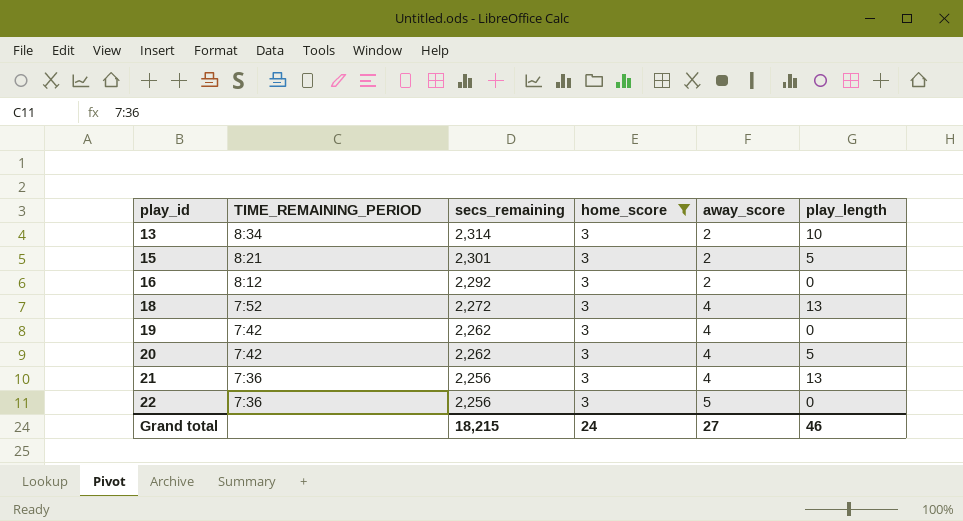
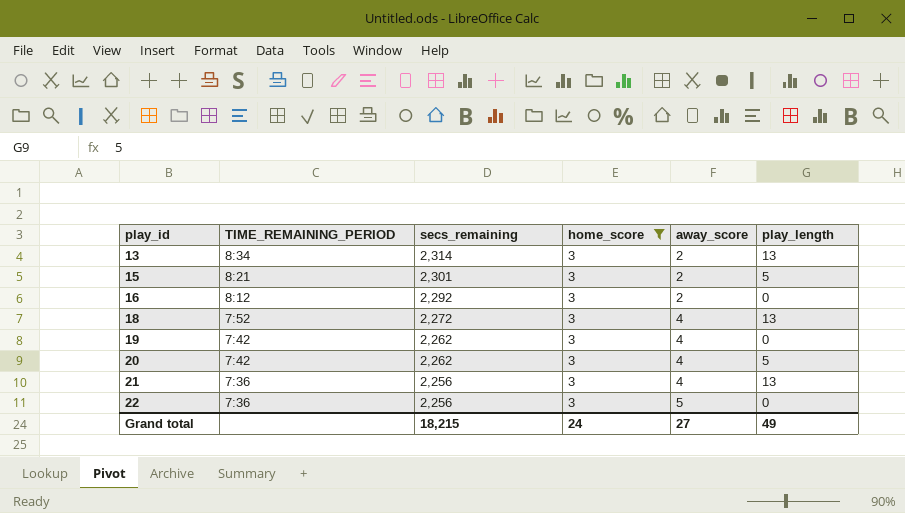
13 | play_length: 10 -> 13
Grand total | play_length: 46 -> 49

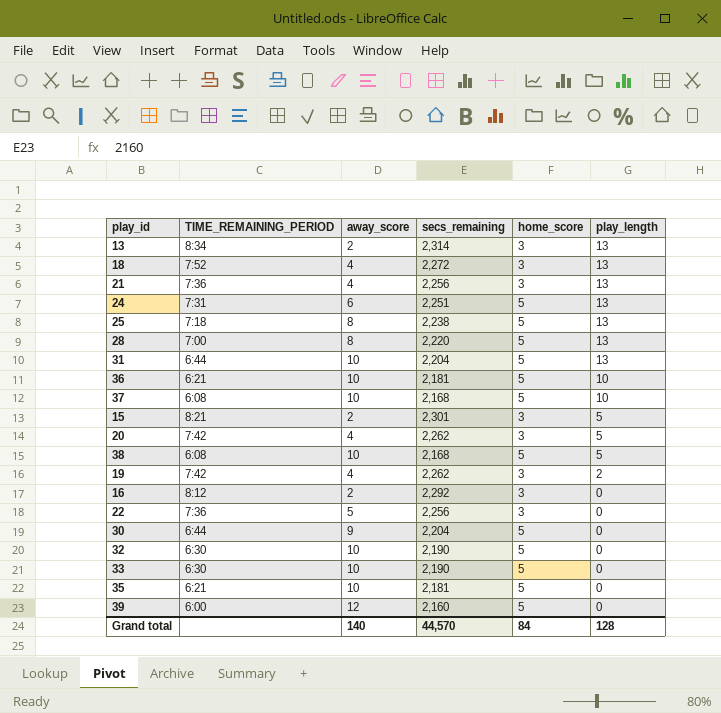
filter: home_score = 3 -> none
row order: play_id ascending -> play_length descending
column away_score | position: 5 -> 3
19 | play_length: 0 -> 2
Grand total | away_score: 27 -> 140
Grand total | secs_remaining: 18,215 -> 44,570
Grand total | home_score: 24 -> 84
Grand total | play_length: 49 -> 128

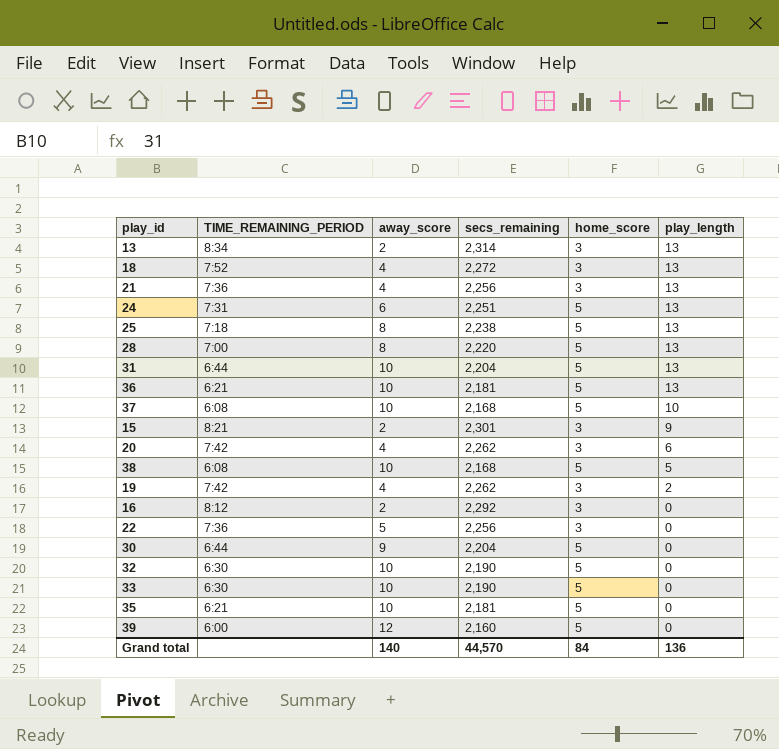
36 | play_length: 10 -> 13
15 | play_length: 5 -> 9
20 | play_length: 5 -> 6
Grand total | play_length: 128 -> 136

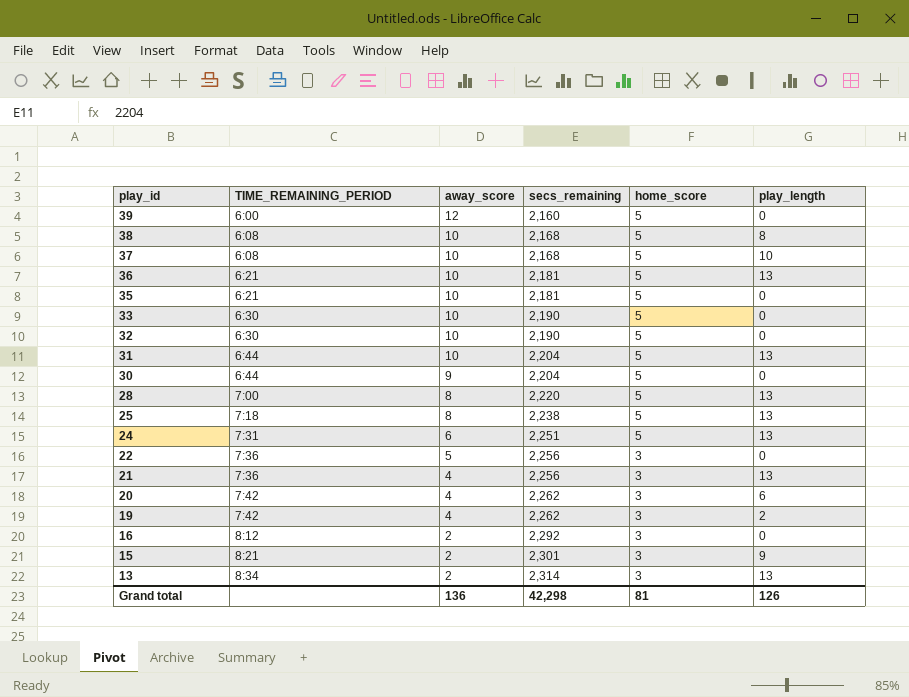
row order: play_length descending -> play_id descending
row 18: 7:52 | 4 | 2,272 | 3 | 13 -> none
38 | play_length: 5 -> 8
Grand total | away_score: 140 -> 136
Grand total | secs_remaining: 44,570 -> 42,298
Grand total | home_score: 84 -> 81
Grand total | play_length: 136 -> 126

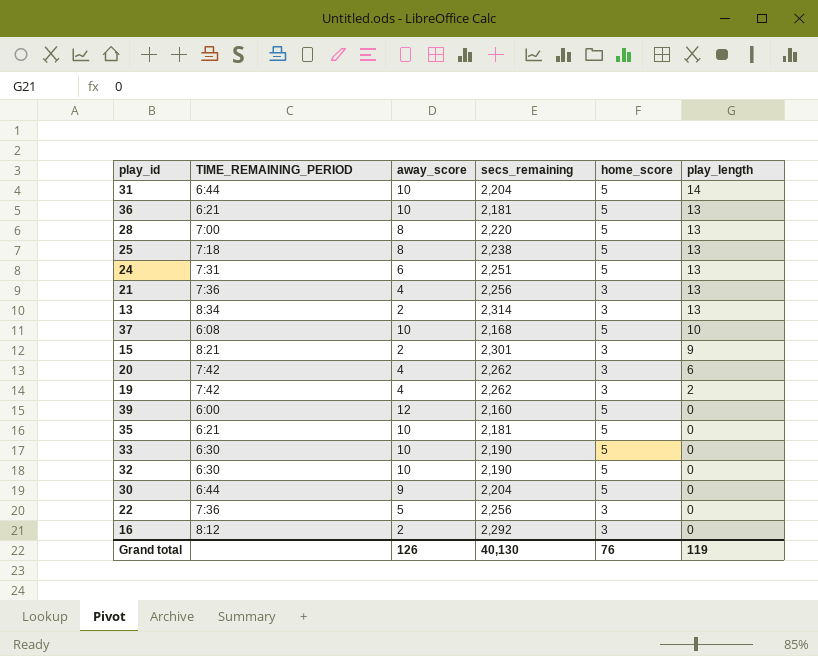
row order: play_id descending -> play_length descending
row 38: 6:08 | 10 | 2,168 | 5 | 8 -> none
31 | play_length: 13 -> 14
Grand total | away_score: 136 -> 126
Grand total | secs_remaining: 42,298 -> 40,130
Grand total | home_score: 81 -> 76
Grand total | play_length: 126 -> 119

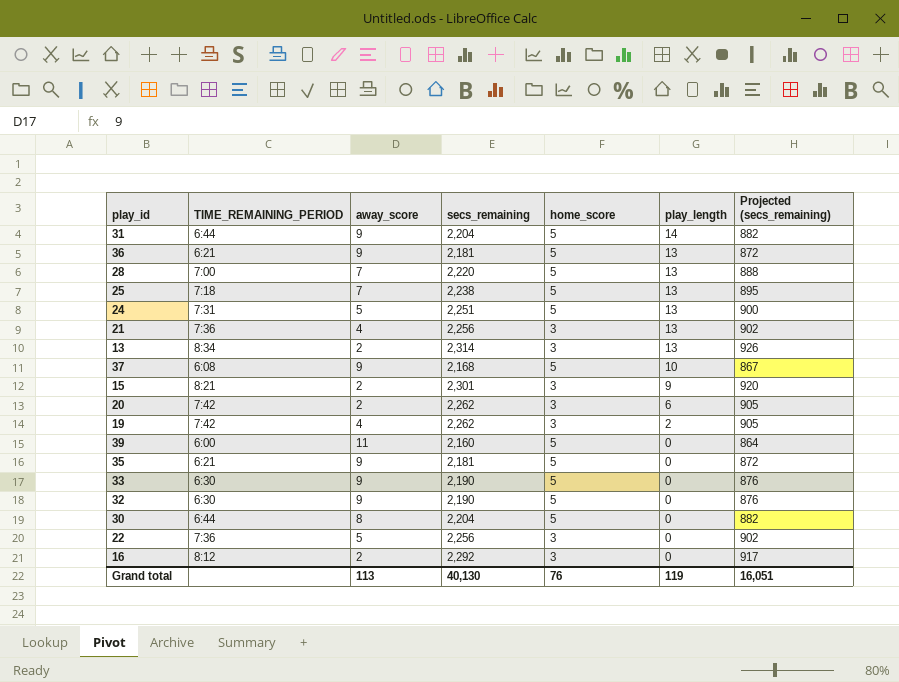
column Projected (secs_remaining) | formula: none -> [secs_remaining] * 0.4
31 | away_score: 10 -> 9
36 | away_score: 10 -> 9
28 | away_score: 8 -> 7
25 | away_score: 8 -> 7
24 | away_score: 6 -> 5
37 | away_score: 10 -> 9
20 | away_score: 4 -> 2
39 | away_score: 12 -> 11
35 | away_score: 10 -> 9
33 | away_score: 10 -> 9
32 | away_score: 10 -> 9
30 | away_score: 9 -> 8
Grand total | away_score: 126 -> 113

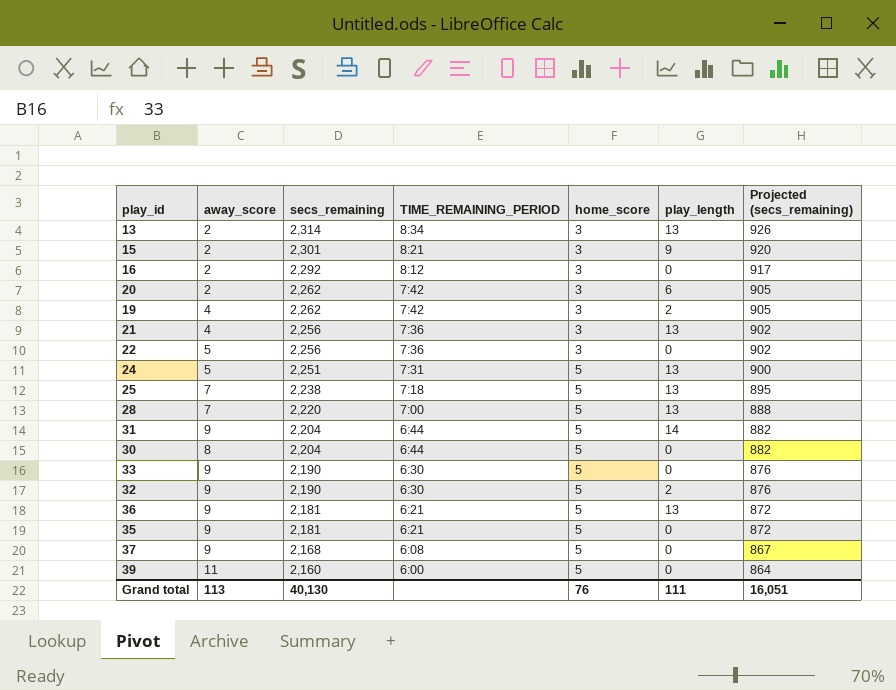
row order: play_length descending -> secs_remaining descending
column TIME_REMAINING_PERIOD | position: 2 -> 4
32 | play_length: 0 -> 2
37 | play_length: 10 -> 0
Grand total | play_length: 119 -> 111

